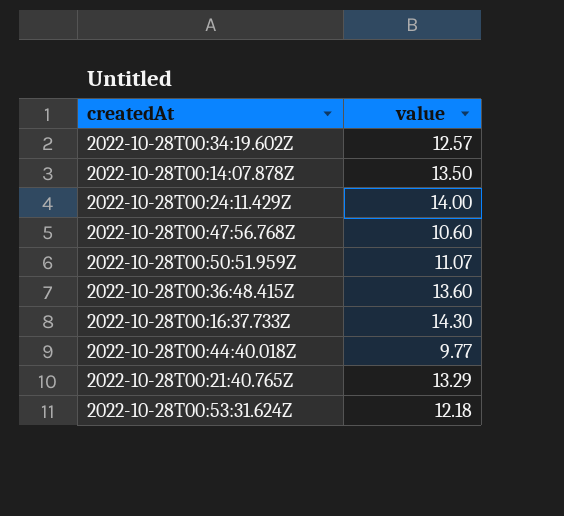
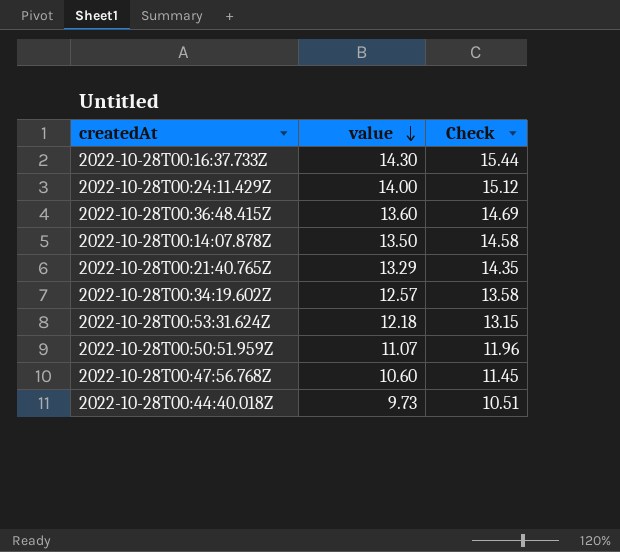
row order: none -> value descending
column Check | formula: none -> [value] * 1.08
2022-10-28T00:44:40.018Z | value: 9.77 -> 9.73

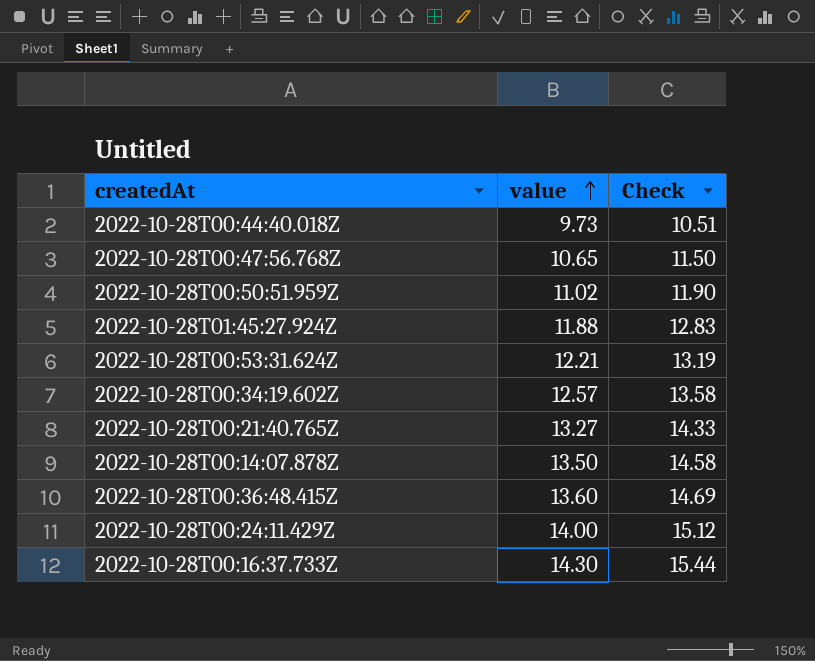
row order: value descending -> value ascending
2022-10-28T00:47:56.768Z | value: 10.60 -> 10.65
2022-10-28T00:47:56.768Z | Check: 11.45 -> 11.50
2022-10-28T00:50:51.959Z | value: 11.07 -> 11.02
2022-10-28T00:50:51.959Z | Check: 11.96 -> 11.90
row 2022-10-28T01:45:27.924Z: none -> 11.88 | 12.83
2022-10-28T00:53:31.624Z | value: 12.18 -> 12.21
2022-10-28T00:53:31.624Z | Check: 13.15 -> 13.19
2022-10-28T00:21:40.765Z | value: 13.29 -> 13.27
2022-10-28T00:21:40.765Z | Check: 14.35 -> 14.33

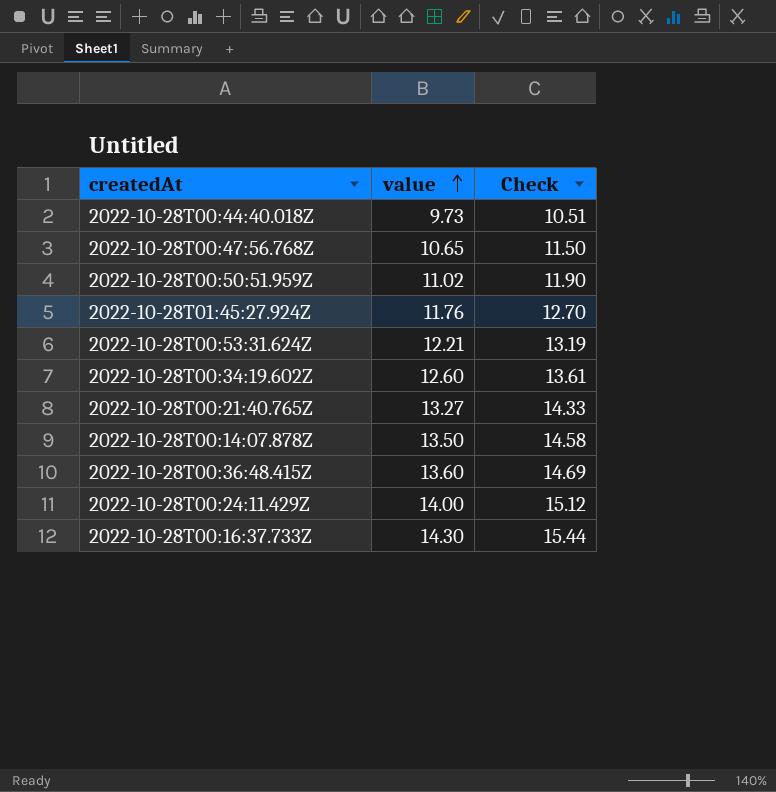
2022-10-28T01:45:27.924Z | value: 11.88 -> 11.76
2022-10-28T01:45:27.924Z | Check: 12.83 -> 12.70
2022-10-28T00:34:19.602Z | value: 12.57 -> 12.60
2022-10-28T00:34:19.602Z | Check: 13.58 -> 13.61

